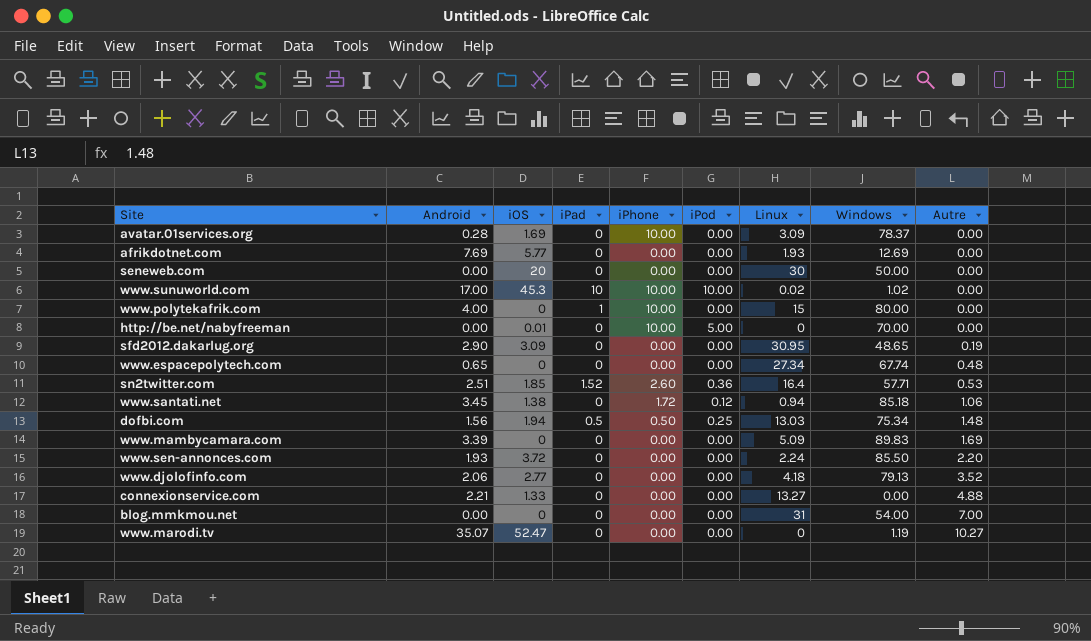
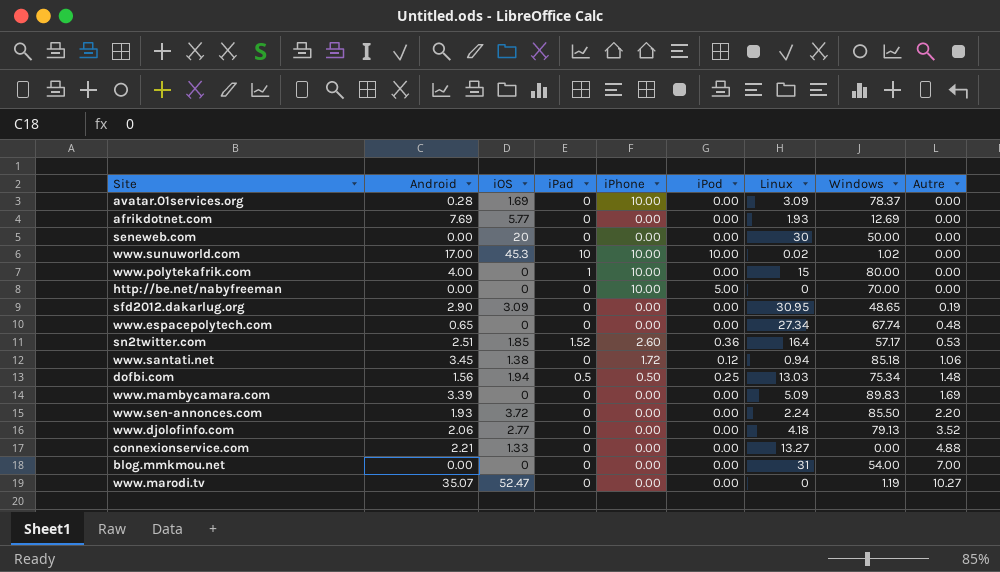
http://be.net/nabyfreeman | iOS: 0.01 -> 0
sn2twitter.com | Windows: 57.71 -> 57.17

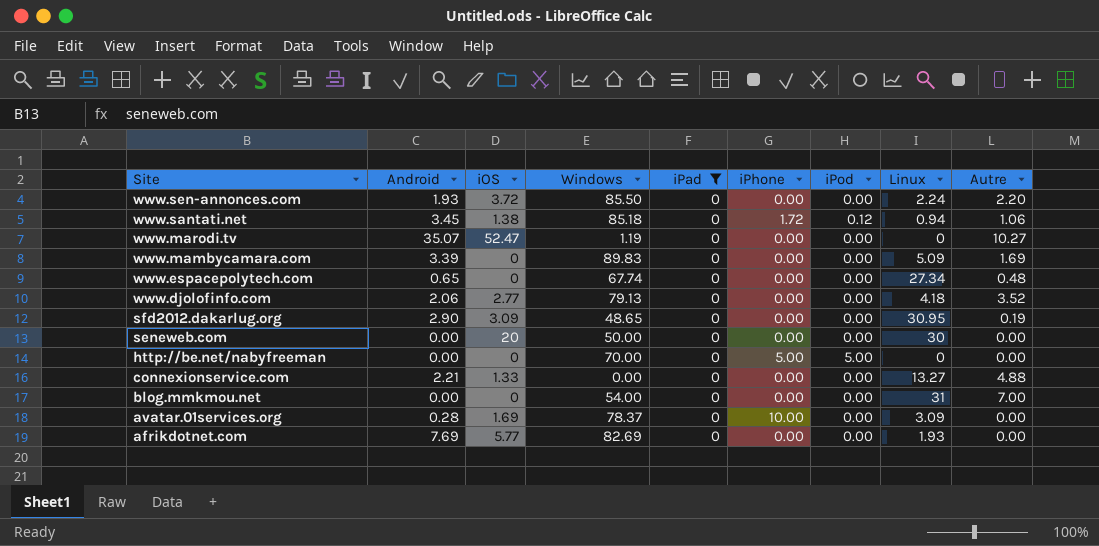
filter: none -> iPad = 0
row order: Autre ascending -> Site descending
column Windows | position: 8 -> 4
http://be.net/nabyfreeman | iPhone: 10.00 -> 5.00
afrikdotnet.com | Windows: 12.69 -> 82.69

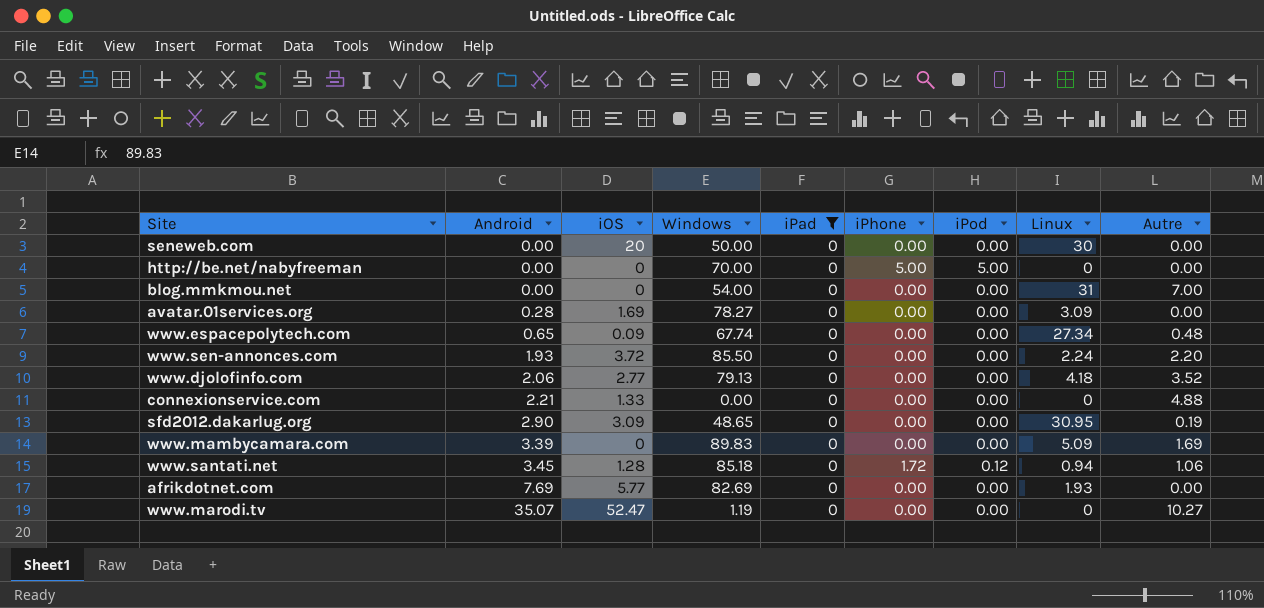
row order: Site descending -> Android ascending
avatar.01services.org | Windows: 78.37 -> 78.27
avatar.01services.org | iPhone: 10.00 -> 0.00
www.espacepolytech.com | iOS: 0 -> 0.09
connexionservice.com | Linux: 13.27 -> 0
www.santati.net | iOS: 1.38 -> 1.28

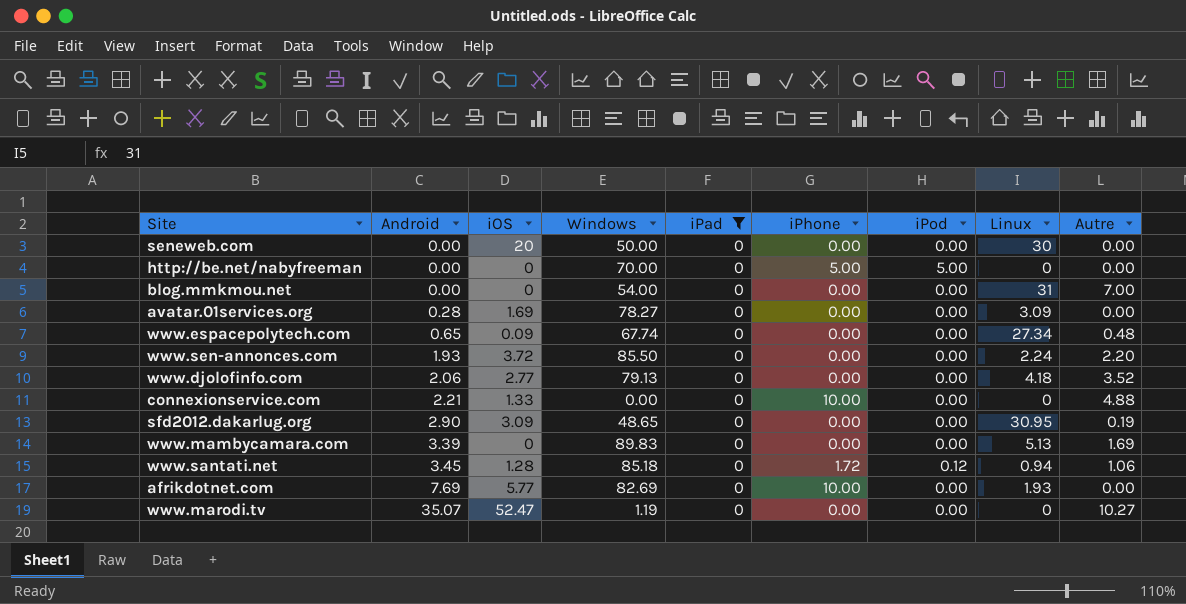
connexionservice.com | iPhone: 0.00 -> 10.00
www.mambycamara.com | Linux: 5.09 -> 5.13
afrikdotnet.com | iPhone: 0.00 -> 10.00

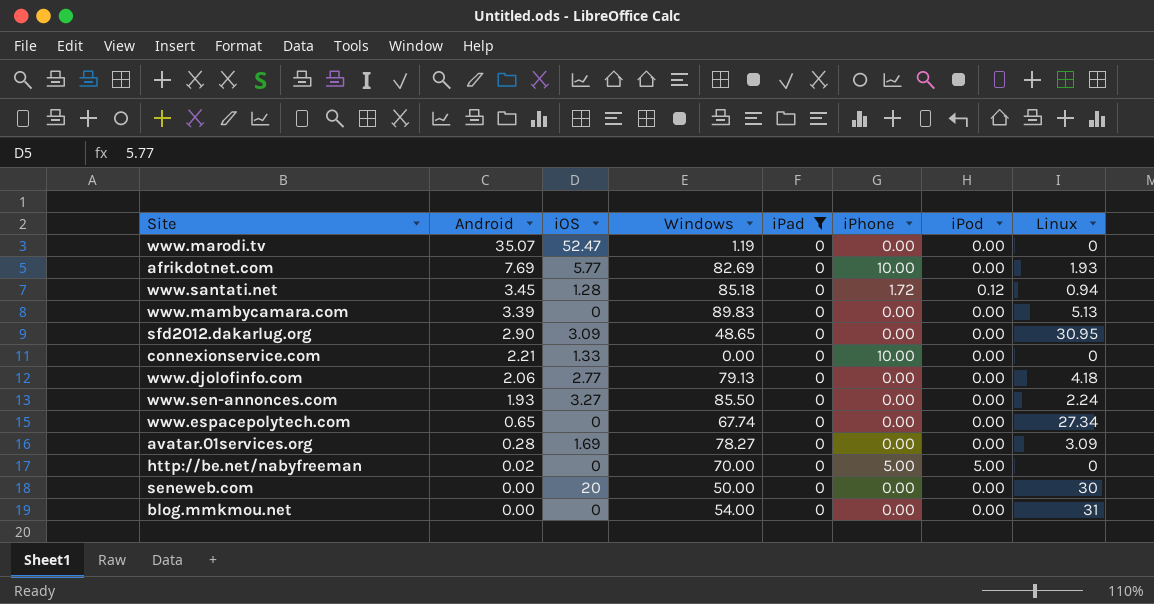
row order: Android ascending -> Android descending
column Autre | position: 9 -> none
www.sen-annonces.com | iOS: 3.72 -> 3.27
www.espacepolytech.com | iOS: 0.09 -> 0
http://be.net/nabyfreeman | Android: 0.00 -> 0.02

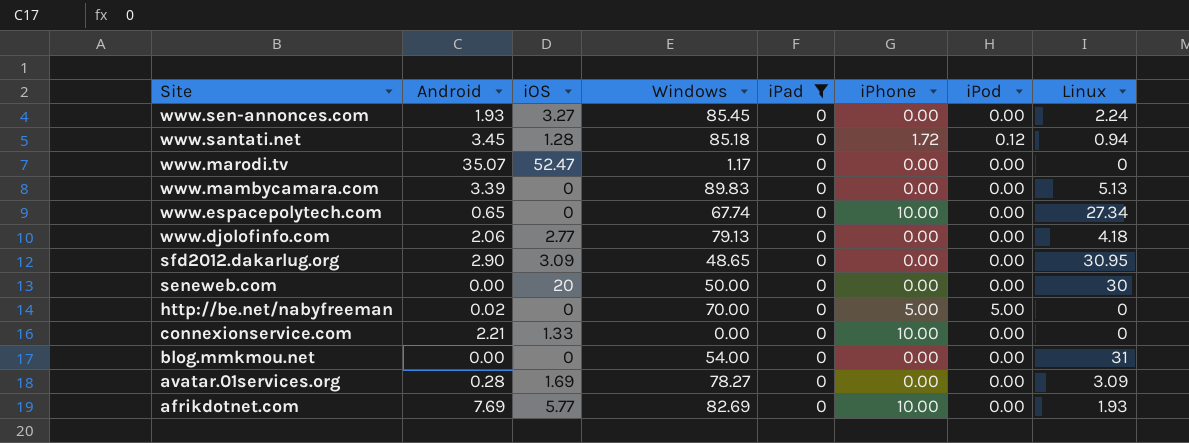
row order: Android descending -> Site descending
www.sen-annonces.com | Windows: 85.50 -> 85.45
www.marodi.tv | Windows: 1.19 -> 1.17
www.espacepolytech.com | iPhone: 0.00 -> 10.00

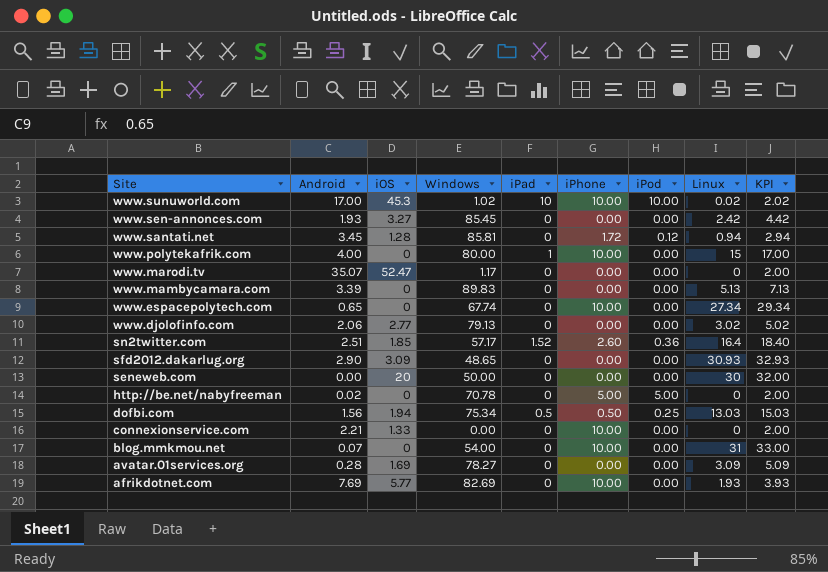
filter: iPad = 0 -> none
column KPI | formula: none -> [Linux] + 2
www.sen-annonces.com | Linux: 2.24 -> 2.42
www.santati.net | Windows: 85.18 -> 85.81
www.djolofinfo.com | Linux: 4.18 -> 3.02
sfd2012.dakarlug.org | Linux: 30.95 -> 30.93
http://be.net/nabyfreeman | Windows: 70.00 -> 70.78
blog.mmkmou.net | Android: 0.00 -> 0.07
blog.mmkmou.net | iPhone: 0.00 -> 10.00

